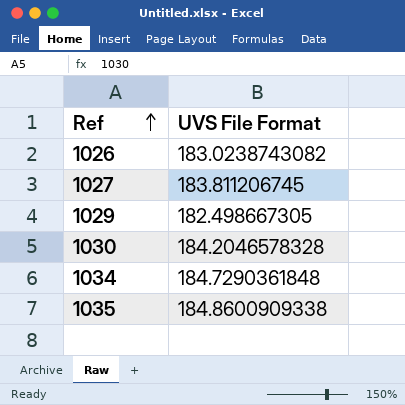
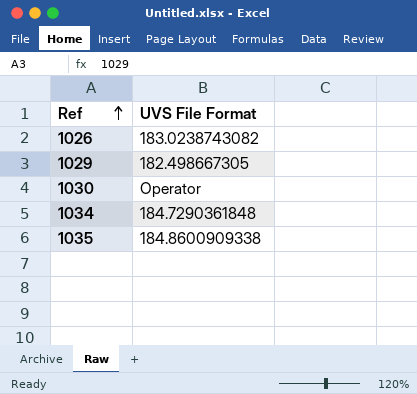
row 1027: 183.811206745 -> none
1030 | UVS File Format: 184.2046578328 -> Operator

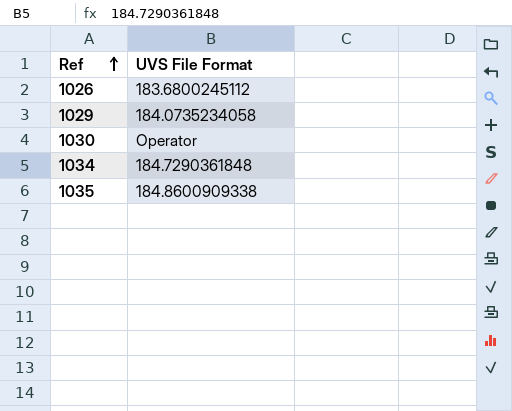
1026 | UVS File Format: 183.0238743082 -> 183.6800245112
1029 | UVS File Format: 182.498667305 -> 184.0735234058

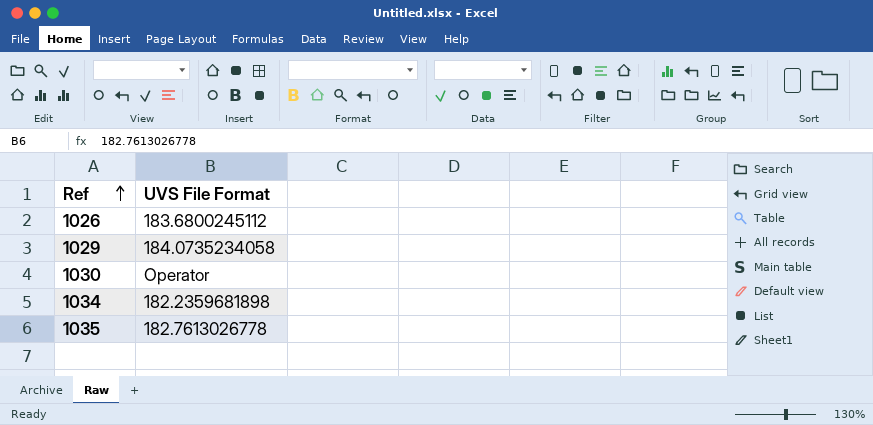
1034 | UVS File Format: 184.7290361848 -> 182.2359681898
1035 | UVS File Format: 184.8600909338 -> 182.7613026778

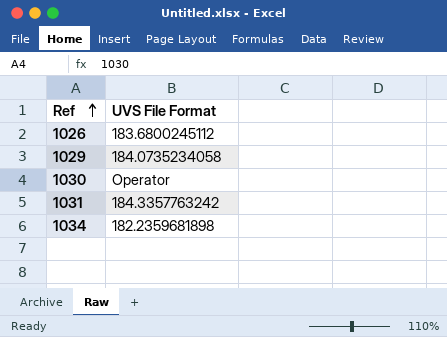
row 1035: 182.7613026778 -> none
row 1031: none -> 184.3357763242

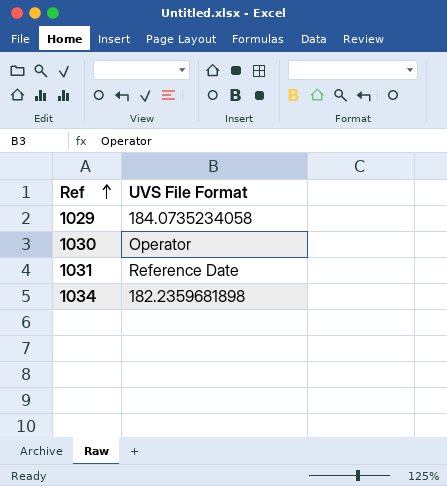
row 1026: 183.6800245112 -> none
1031 | UVS File Format: 184.3357763242 -> Reference Date

